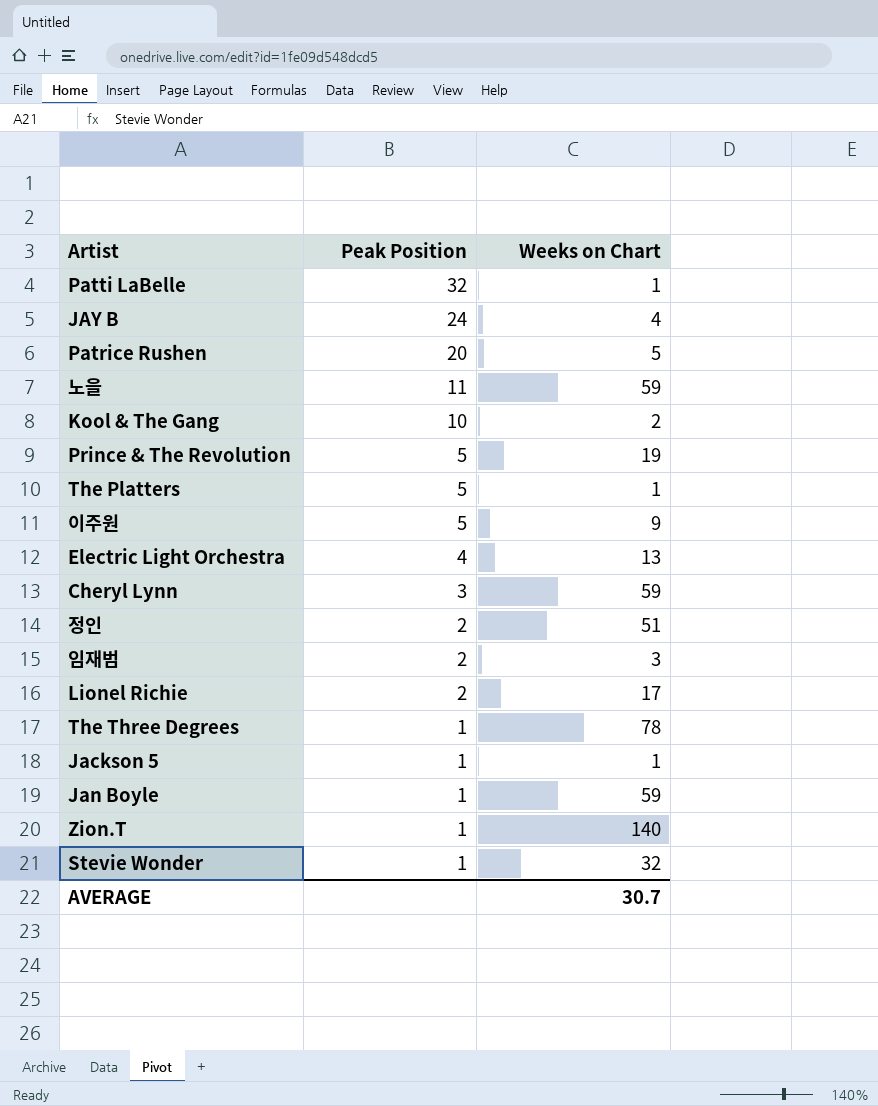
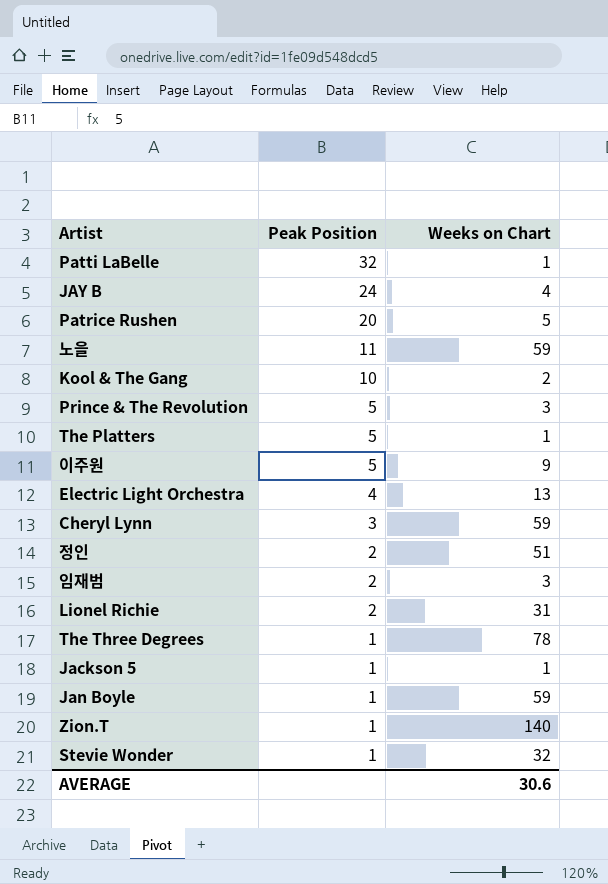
Prince & The Revolution | Weeks on Chart: 19 -> 3
Lionel Richie | Weeks on Chart: 17 -> 31
AVERAGE | Weeks on Chart: 30.7 -> 30.6

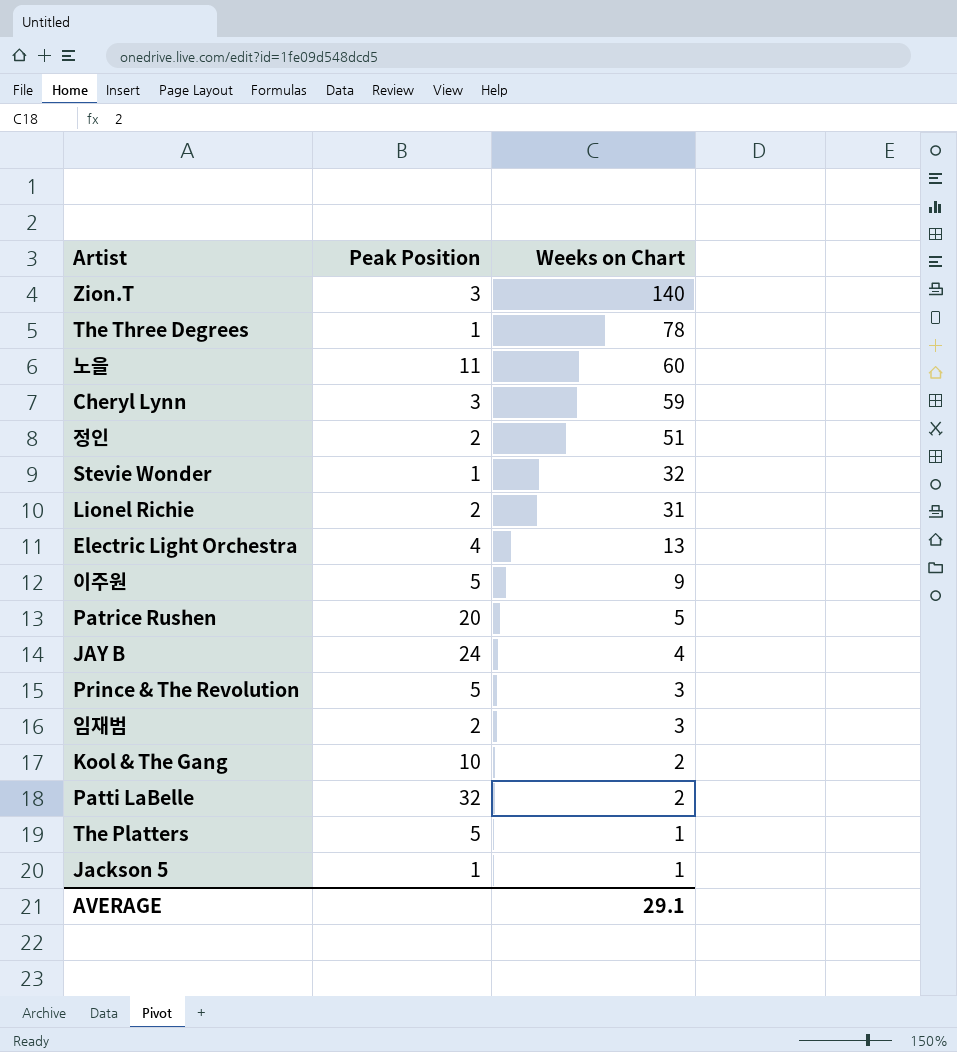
row order: Peak Position descending -> Weeks on Chart descending
row Jan Boyle: 1 | 59 -> none
Zion.T | Peak Position: 1 -> 3
노을 | Weeks on Chart: 59 -> 60
Patti LaBelle | Weeks on Chart: 1 -> 2
AVERAGE | Weeks on Chart: 30.6 -> 29.1

